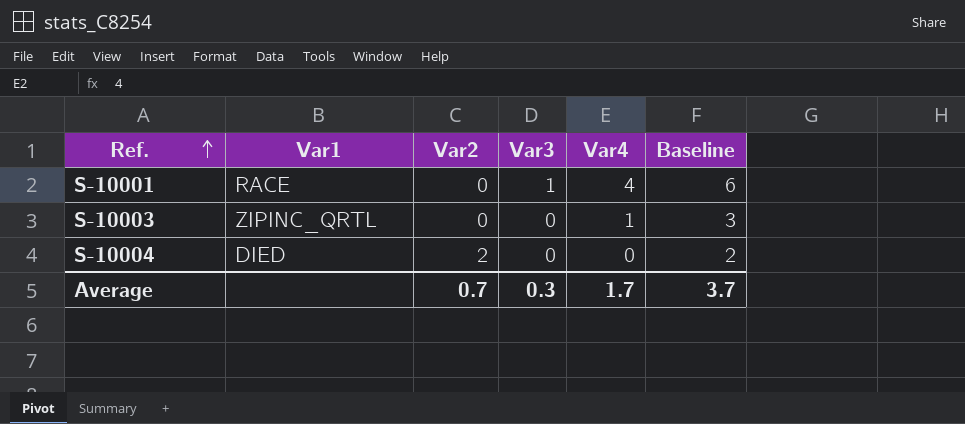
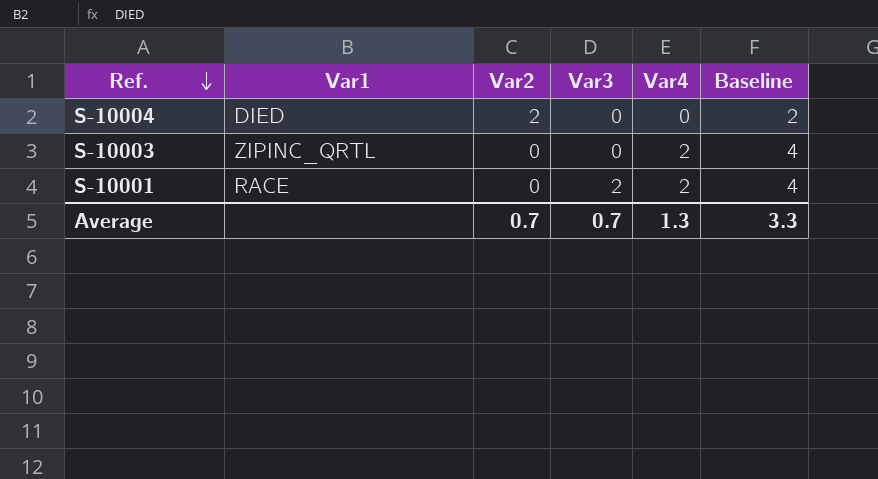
row order: Ref. ascending -> Ref. descending
S-10003 | Var4: 1 -> 2
S-10003 | Baseline: 3 -> 4
S-10001 | Var3: 1 -> 2
S-10001 | Var4: 4 -> 2
S-10001 | Baseline: 6 -> 4
Average | Var3: 0.3 -> 0.7
Average | Var4: 1.7 -> 1.3
Average | Baseline: 3.7 -> 3.3

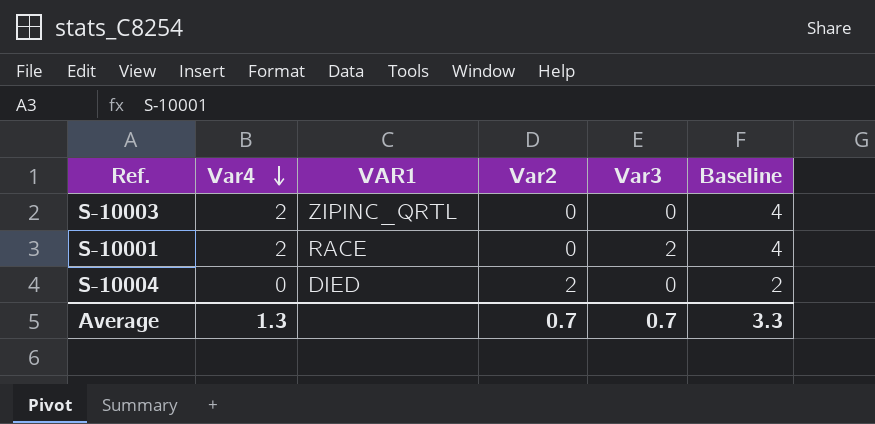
row order: Ref. descending -> Var4 descending
column Var4 | position: 5 -> 2
column name: Var1 -> VAR1

